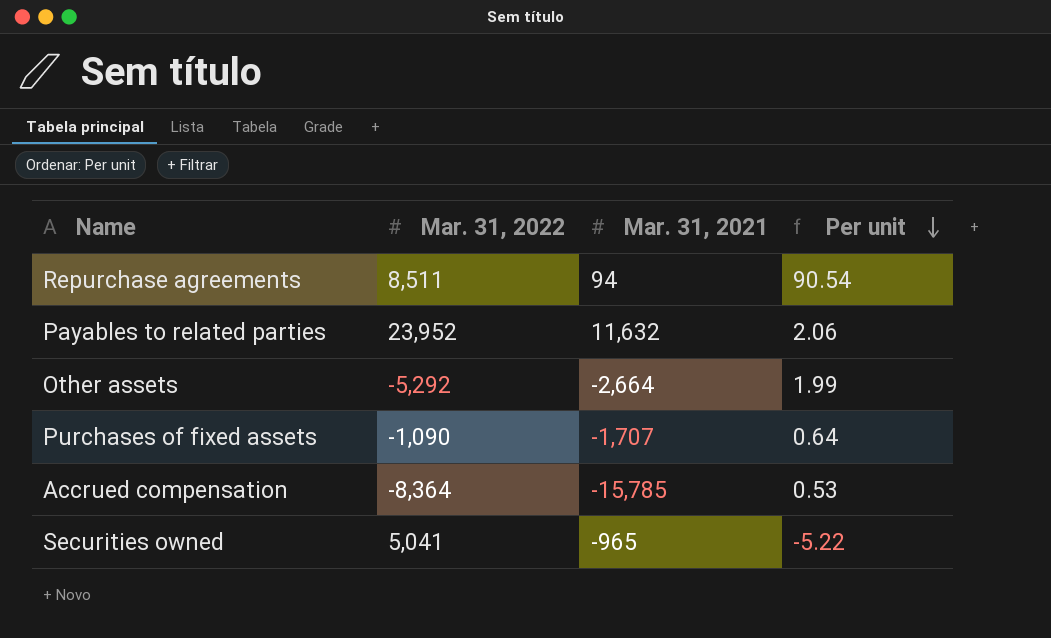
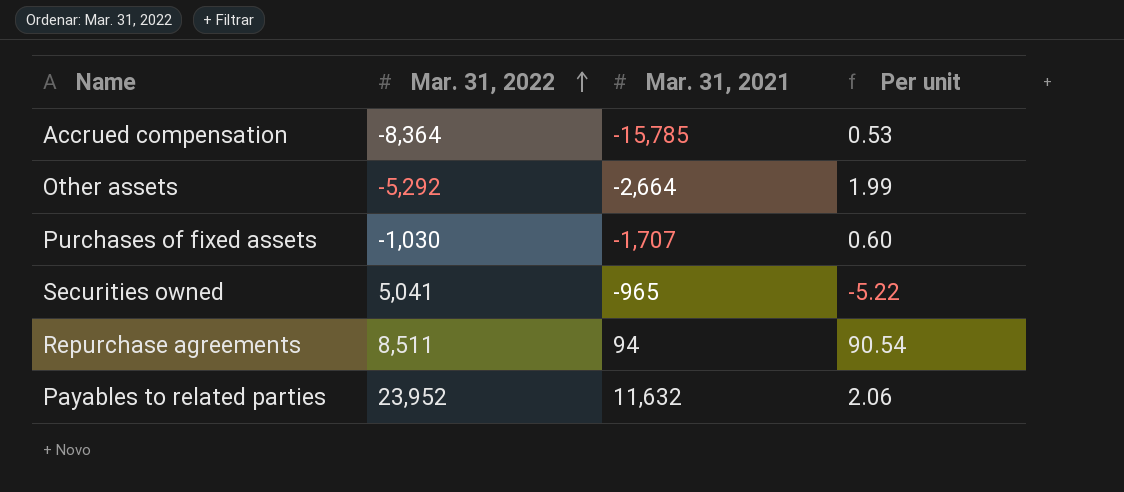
row order: Per unit descending -> Mar. 31, 2022 ascending
Purchases of fixed assets | Mar. 31, 2022: -1,090 -> -1,030
Purchases of fixed assets | Per unit: 0.64 -> 0.60

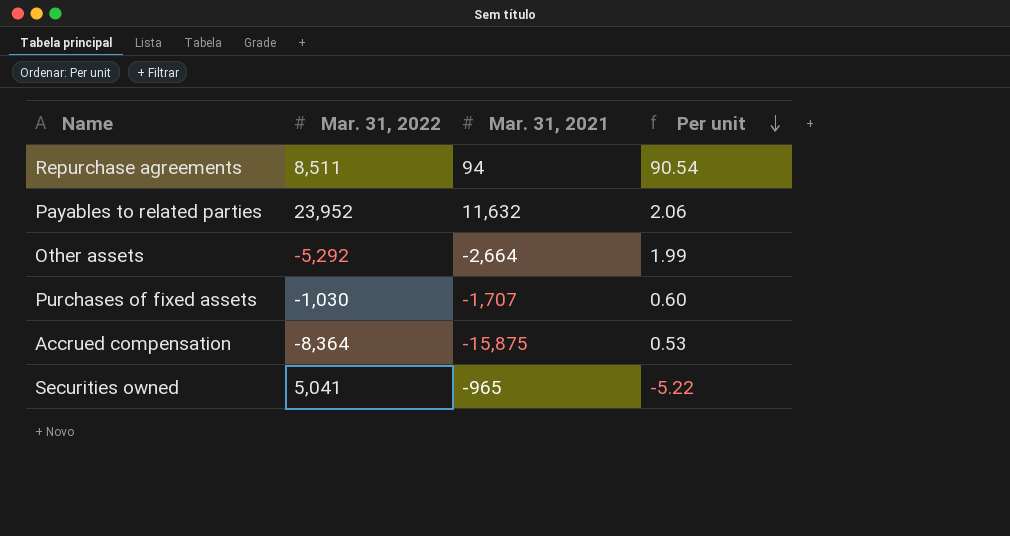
row order: Mar. 31, 2022 ascending -> Per unit descending
Accrued compensation | Mar. 31, 2021: -15,785 -> -15,875

